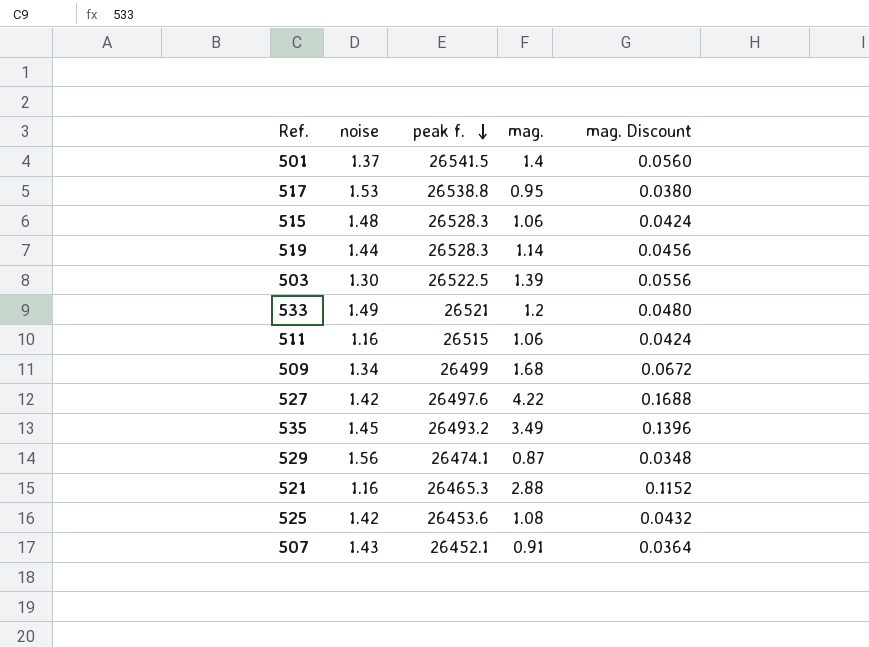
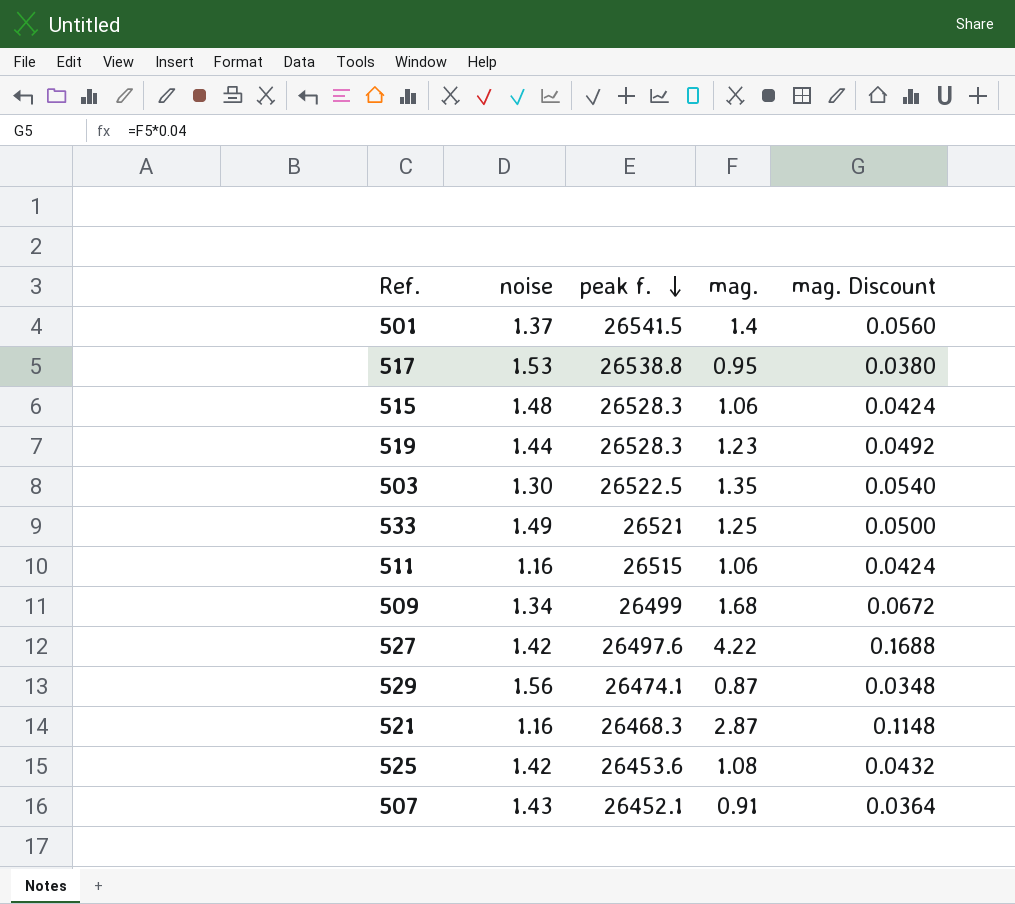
row 535: 1.45 | 26493.2 | 3.49 | 0.1396 -> none
519 | mag.: 1.14 -> 1.23
519 | mag. Discount: 0.0456 -> 0.0492
503 | mag.: 1.39 -> 1.35
503 | mag. Discount: 0.0556 -> 0.0540
533 | mag.: 1.2 -> 1.25
533 | mag. Discount: 0.0480 -> 0.0500
521 | peak f.: 26465.3 -> 26468.3
521 | mag.: 2.88 -> 2.87
521 | mag. Discount: 0.1152 -> 0.1148

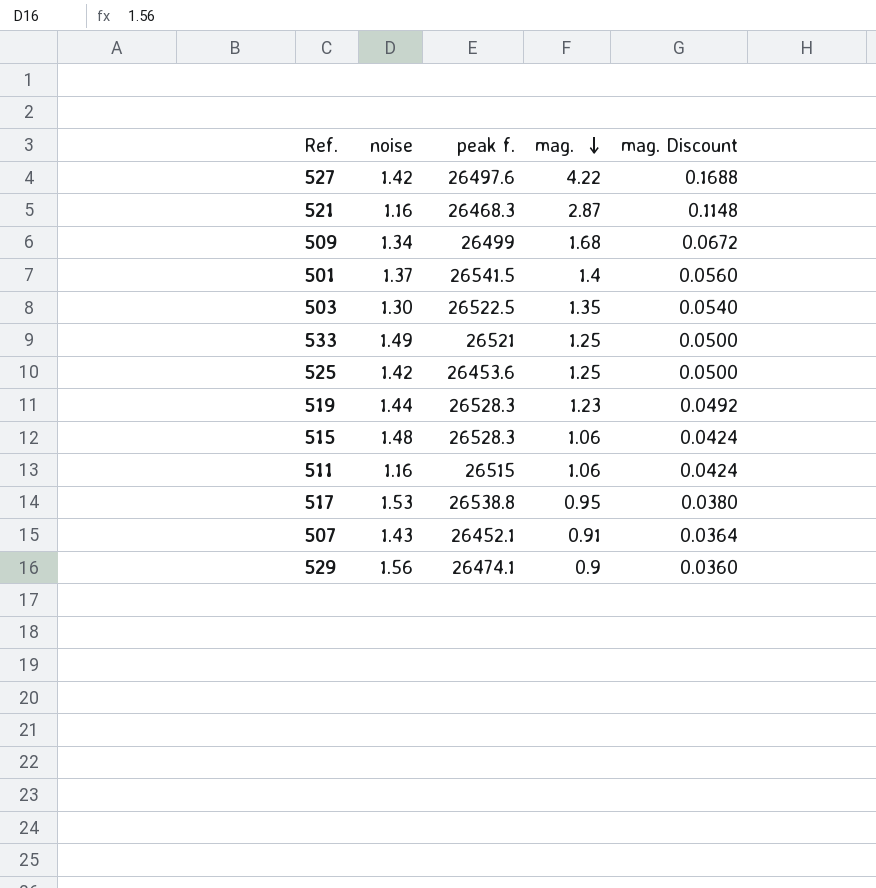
row order: peak f. descending -> mag. descending
525 | mag.: 1.08 -> 1.25
525 | mag. Discount: 0.0432 -> 0.0500
529 | mag.: 0.87 -> 0.9
529 | mag. Discount: 0.0348 -> 0.0360

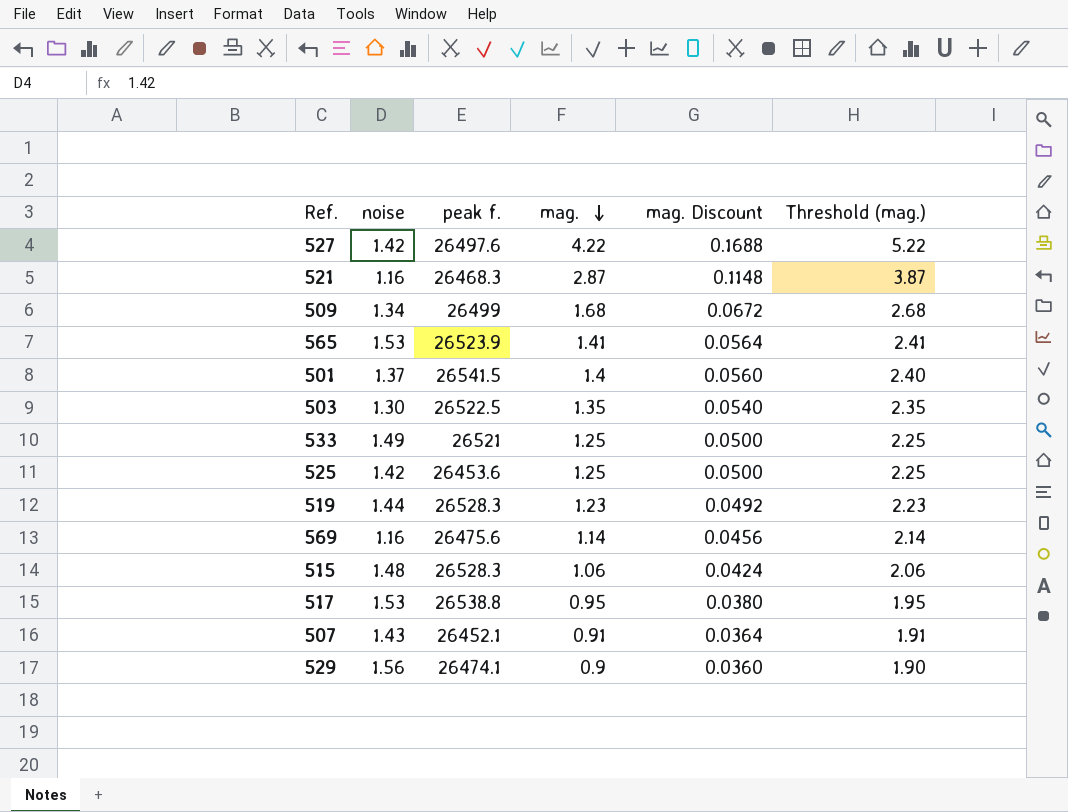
column Threshold (mag.) | formula: none -> [mag.] + 1
row 511: 1.16 | 26515 | 1.06 | 0.0424 -> none
row 565: none -> 1.53 | 26523.9 | 1.41 | 0.0564 | 2.41
row 569: none -> 1.16 | 26475.6 | 1.14 | 0.0456 | 2.14

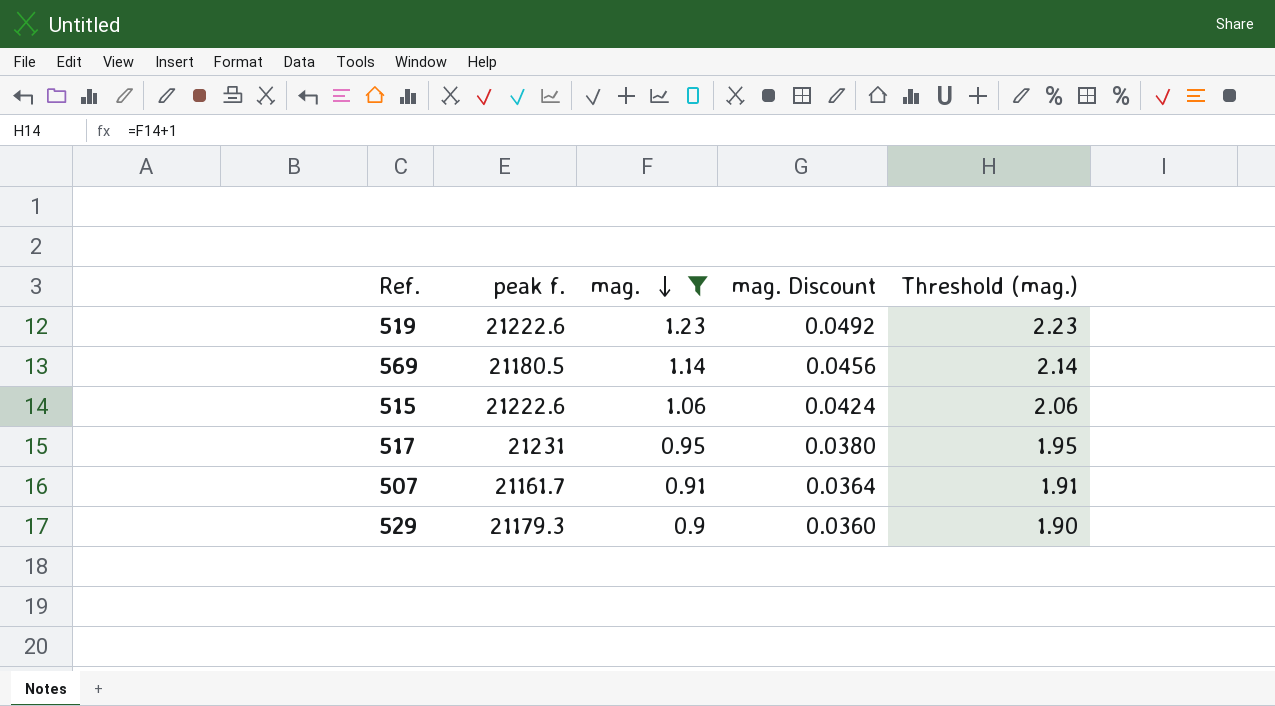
filter: none -> mag. <= 1.23
column noise | position: 2 -> none
519 | peak f.: 26528.3 -> 21222.6
569 | peak f.: 26475.6 -> 21180.5
515 | peak f.: 26528.3 -> 21222.6
517 | peak f.: 26538.8 -> 21231
507 | peak f.: 26452.1 -> 21161.7
529 | peak f.: 26474.1 -> 21179.3

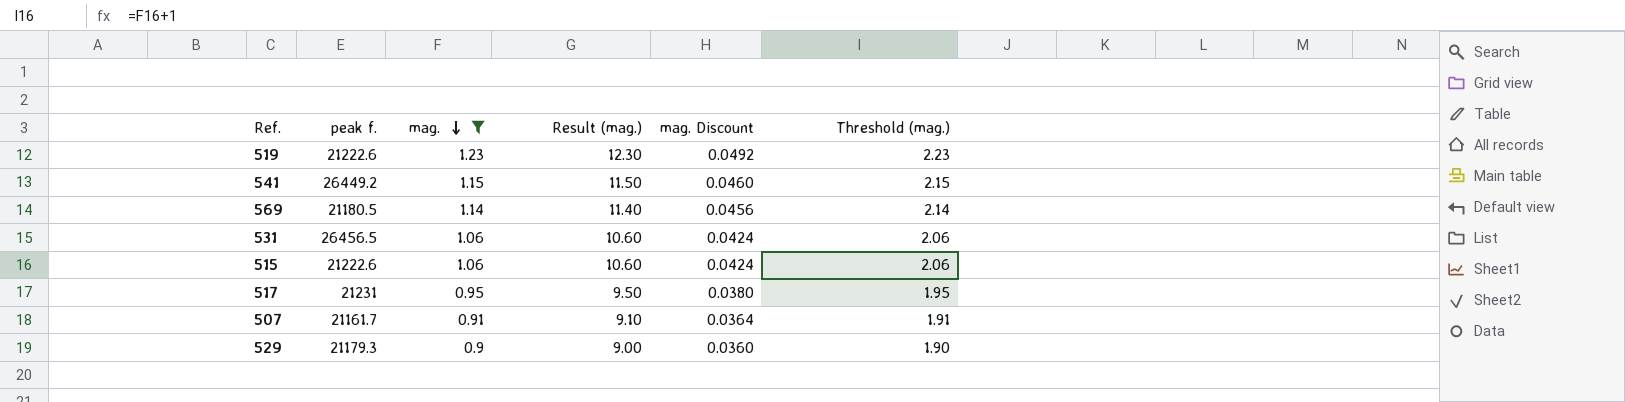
column Result (mag.) | formula: none -> [mag.] * 10
row 541: none -> 26449.2 | 1.15 | 11.50 | 0.0460 | 2.15
row 531: none -> 26456.5 | 1.06 | 10.60 | 0.0424 | 2.06

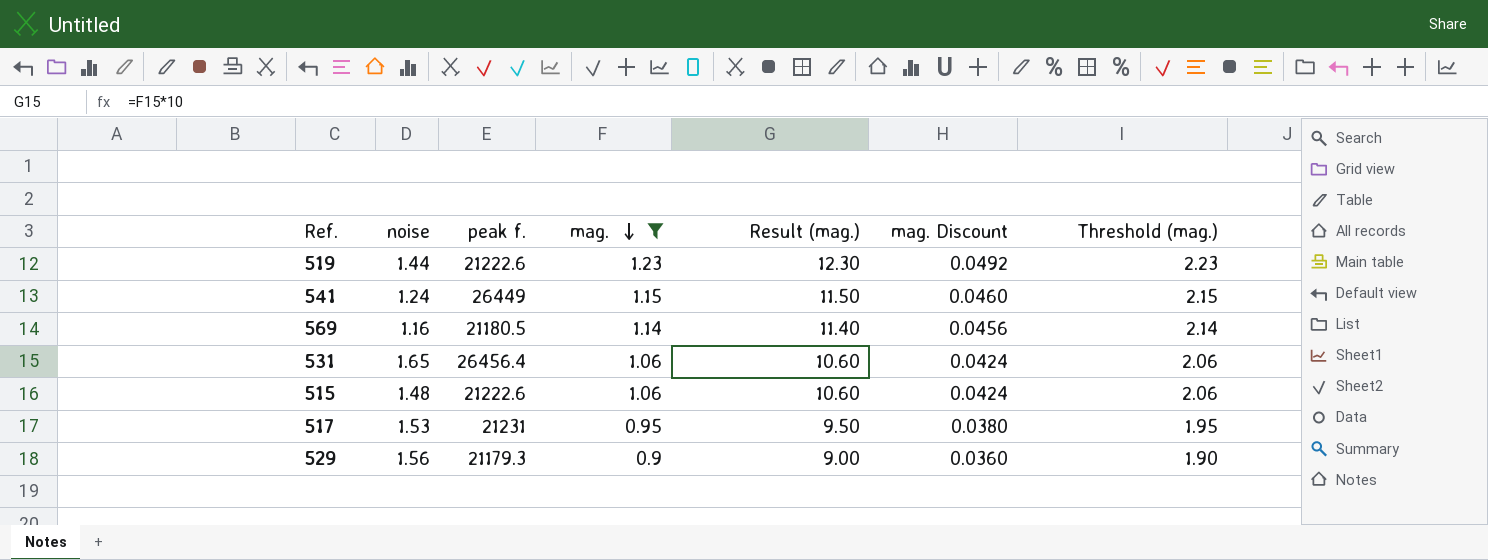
column noise | position: none -> 2
row 507: 21161.7 | 0.91 | 9.10 | 0.0364 | 1.91 -> none
541 | peak f.: 26449.2 -> 26449
531 | peak f.: 26456.5 -> 26456.4

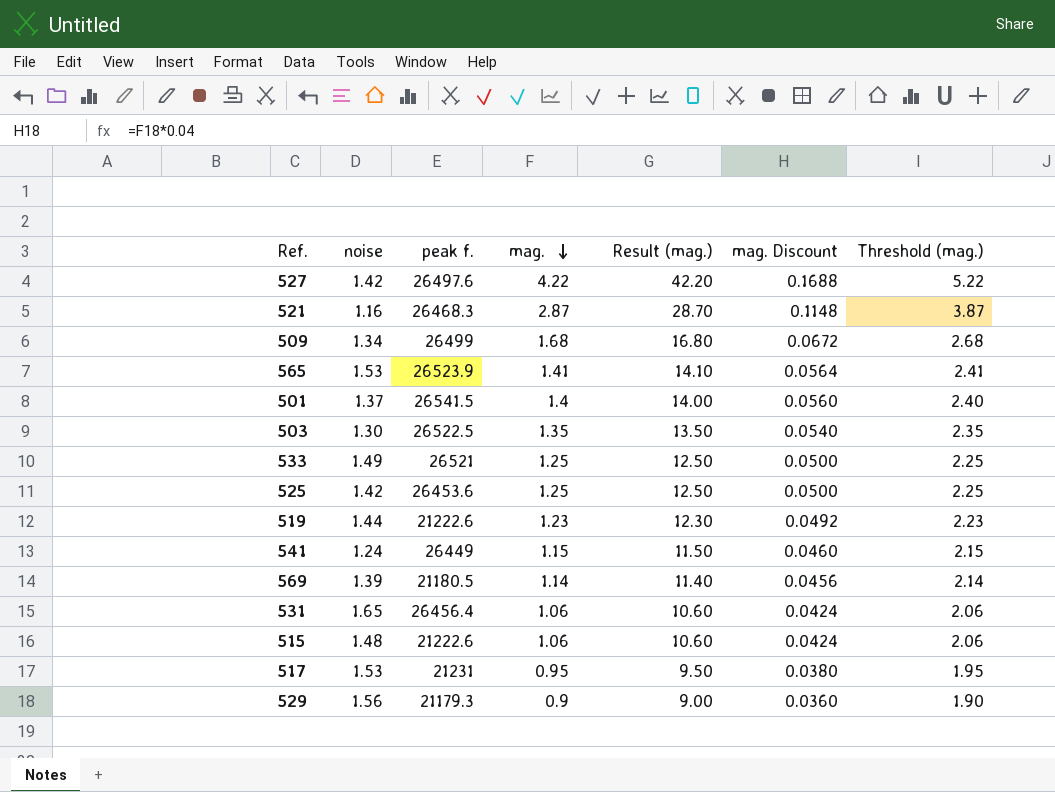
filter: mag. <= 1.23 -> none
569 | noise: 1.16 -> 1.39

